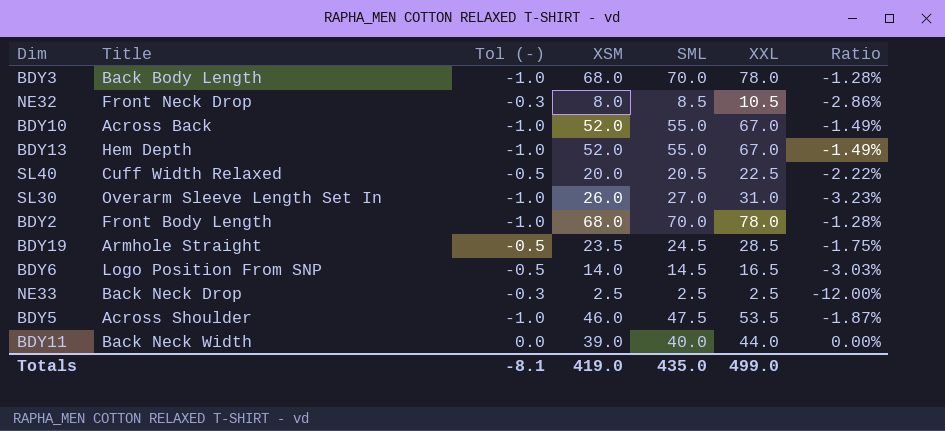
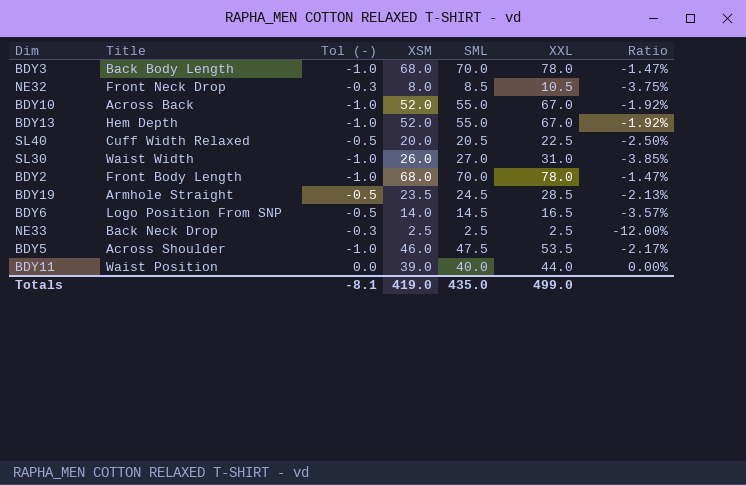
column Ratio | formula: [Tol (-)] / [XXL] -> [Tol (-)] / [XSM]
SL30 | Title: Overarm Sleeve Length Set In -> Waist Width
BDY11 | Title: Back Neck Width -> Waist Position

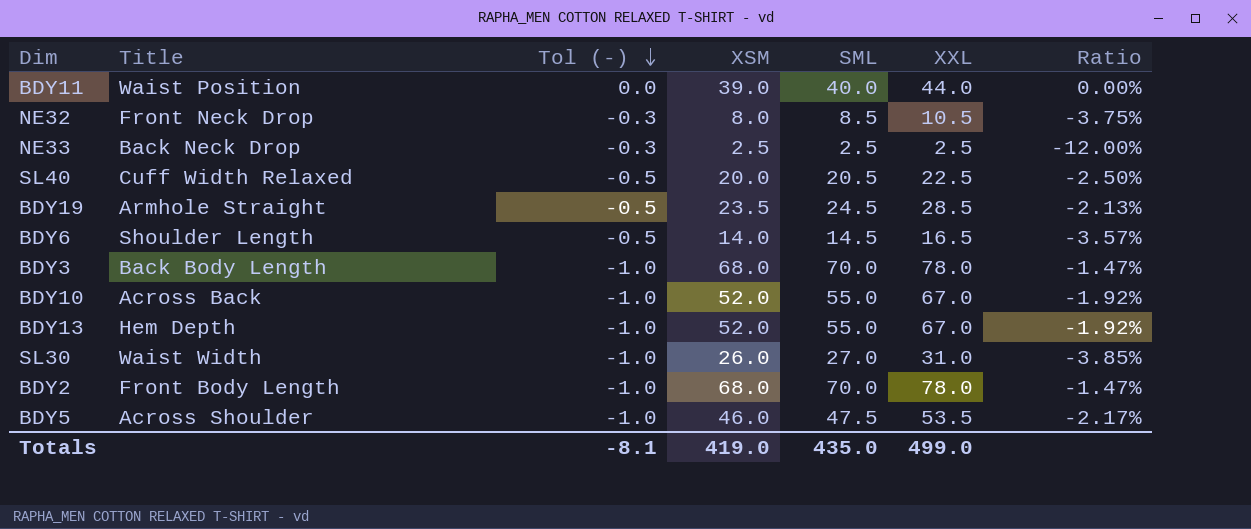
row order: none -> Tol (-) descending
BDY6 | Title: Logo Position From SNP -> Shoulder Length

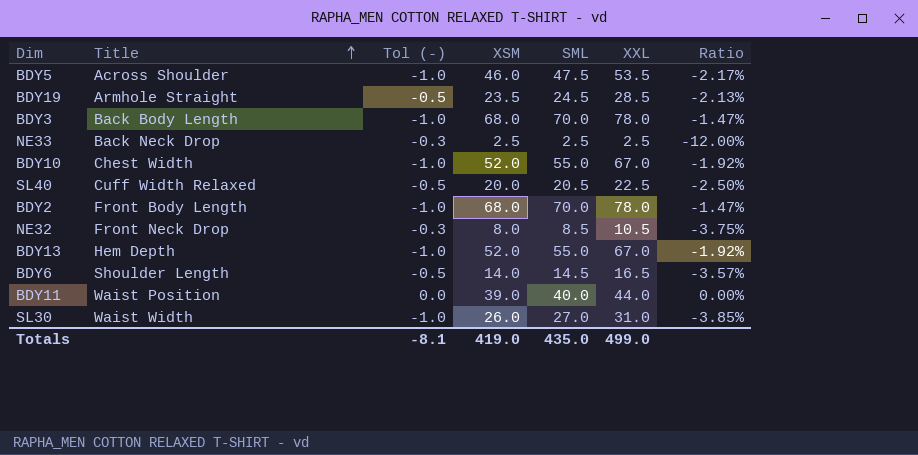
row order: Tol (-) descending -> Title ascending
BDY10 | Title: Across Back -> Chest Width

